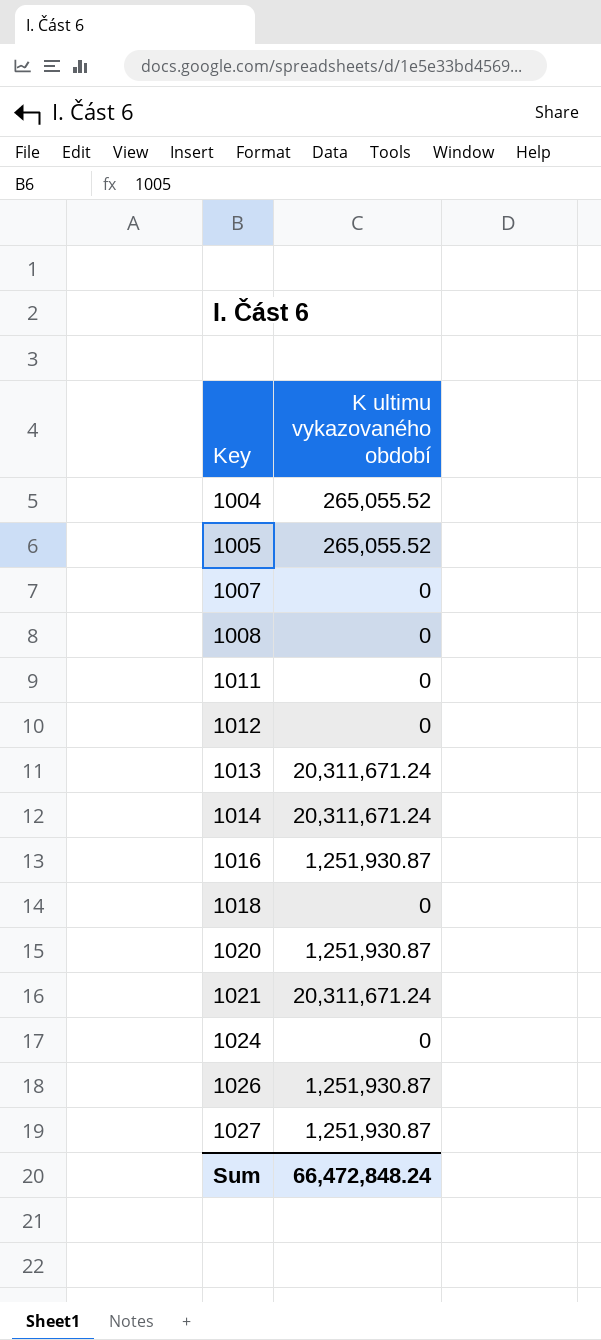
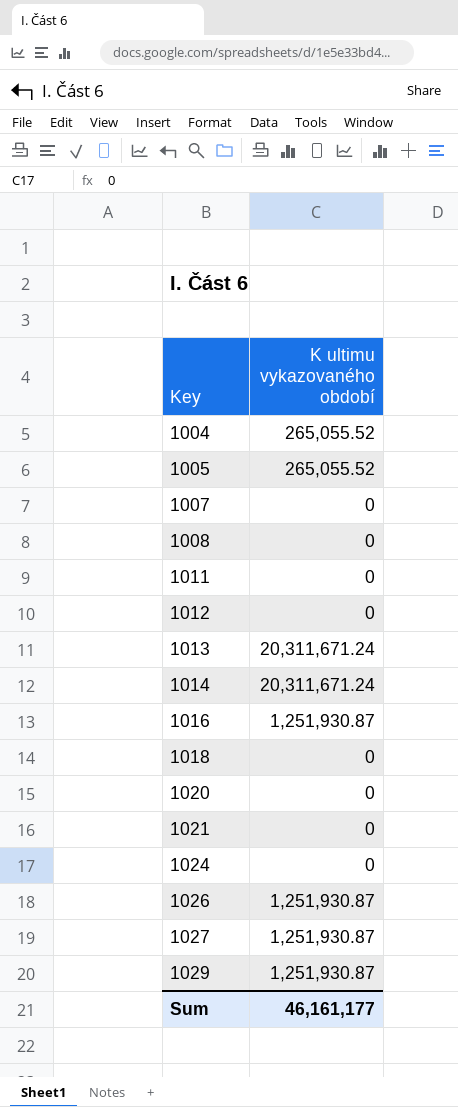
1020 | K ultimu vykazovaného období: 1,251,930.87 -> 0
1021 | K ultimu vykazovaného období: 20,311,671.24 -> 0
row 1029: none -> 1,251,930.87
Sum | K ultimu vykazovaného období: 66,472,848.24 -> 46,161,177

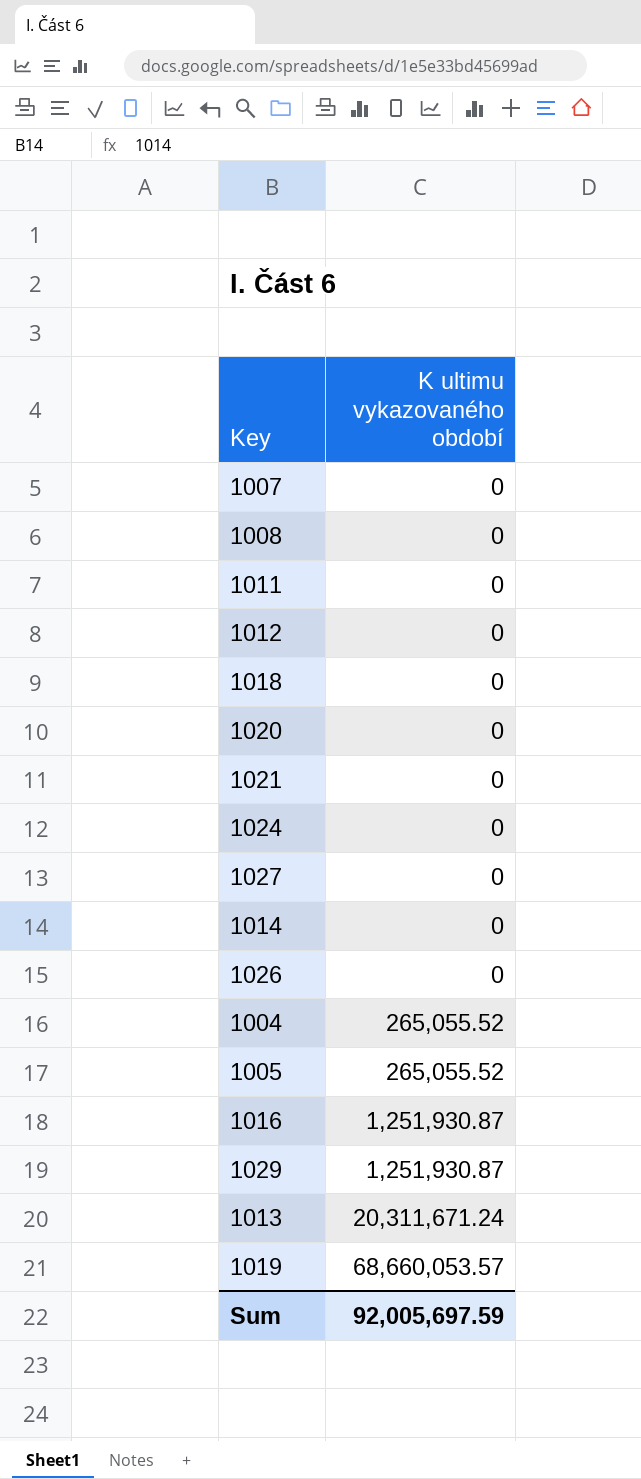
row order: Key ascending -> K ultimu vykazovaného období ascending
1027 | K ultimu vykazovaného období: 1,251,930.87 -> 0
1014 | K ultimu vykazovaného období: 20,311,671.24 -> 0
1026 | K ultimu vykazovaného období: 1,251,930.87 -> 0
row 1019: none -> 68,660,053.57
Sum | K ultimu vykazovaného období: 46,161,177 -> 92,005,697.59

